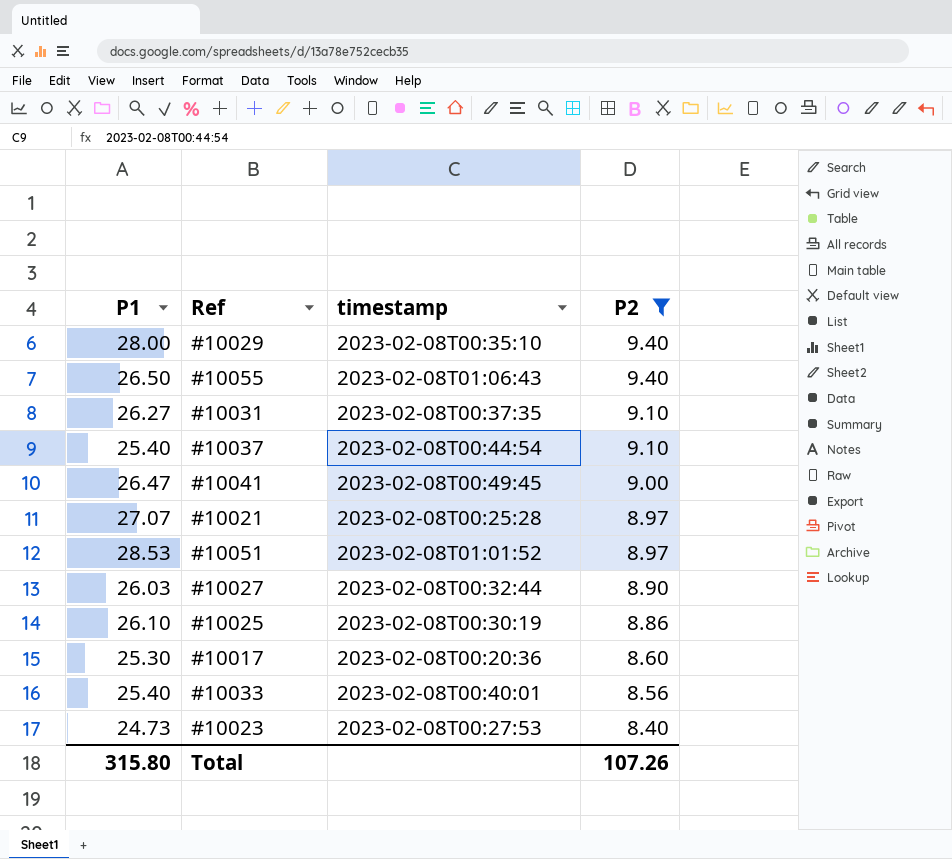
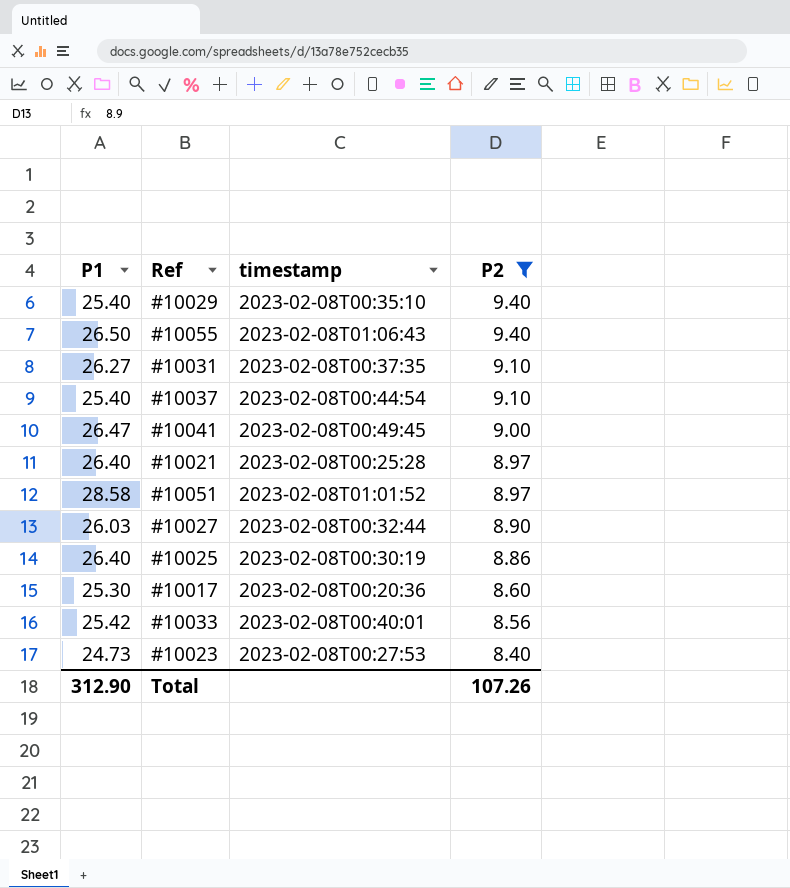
#10029 | P1: 28.00 -> 25.40
#10021 | P1: 27.07 -> 26.40
#10051 | P1: 28.53 -> 28.58
#10025 | P1: 26.10 -> 26.40
#10033 | P1: 25.40 -> 25.42
Total | P1: 315.80 -> 312.90

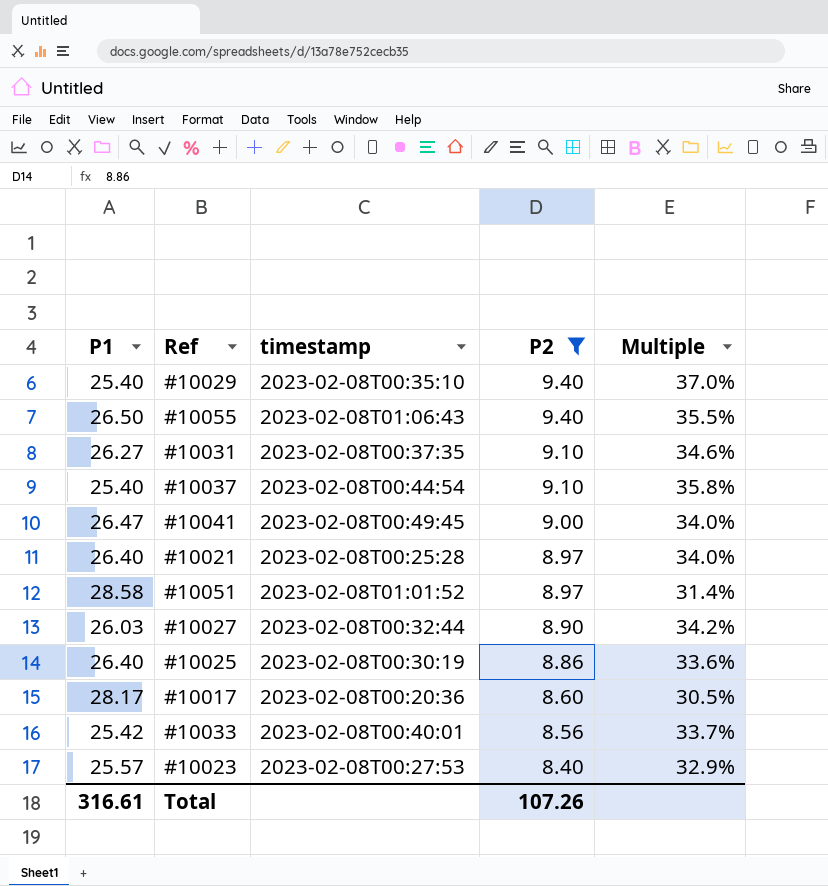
column Multiple | formula: none -> [P2] / [P1]
#10017 | P1: 25.30 -> 28.17
#10023 | P1: 24.73 -> 25.57
Total | P1: 312.90 -> 316.61

